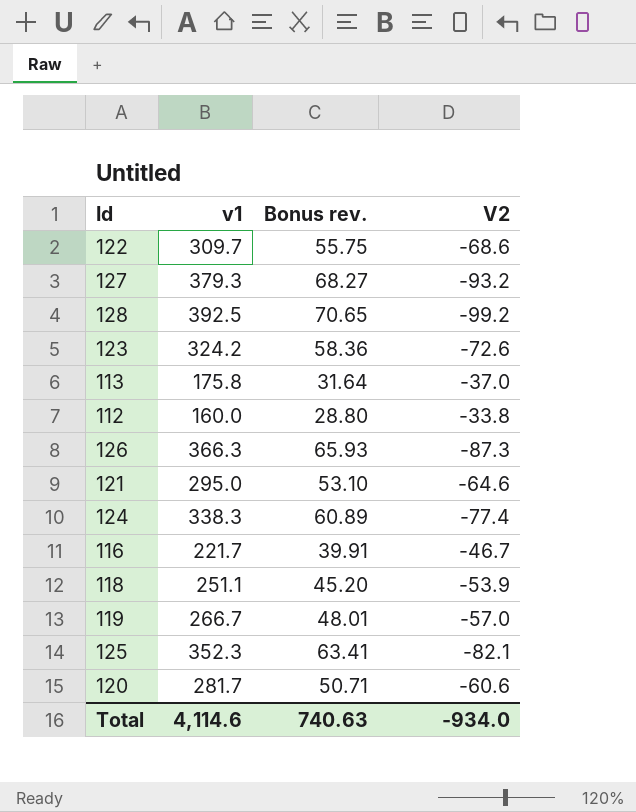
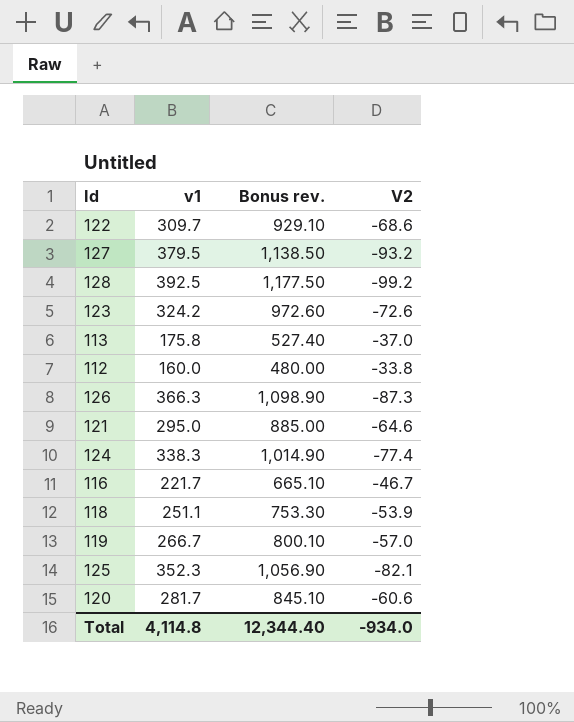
column Bonus rev. | formula: [v1] * 0.18 -> [v1] * 3
127 | v1: 379.3 -> 379.5
Total | v1: 4,114.6 -> 4,114.8
Total | Bonus rev.: 740.63 -> 12,344.40

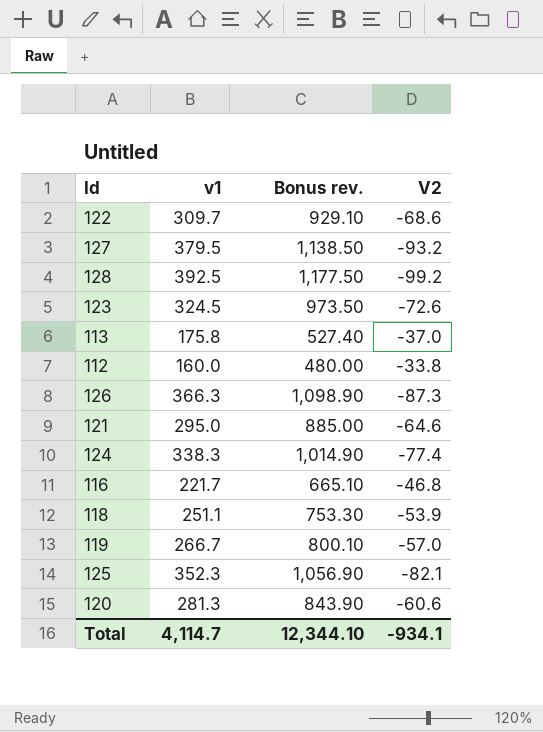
123 | v1: 324.2 -> 324.5
123 | Bonus rev.: 972.60 -> 973.50
116 | V2: -46.7 -> -46.8
120 | v1: 281.7 -> 281.3
120 | Bonus rev.: 845.10 -> 843.90
Total | v1: 4,114.8 -> 4,114.7
Total | Bonus rev.: 12,344.40 -> 12,344.10
Total | V2: -934.0 -> -934.1

